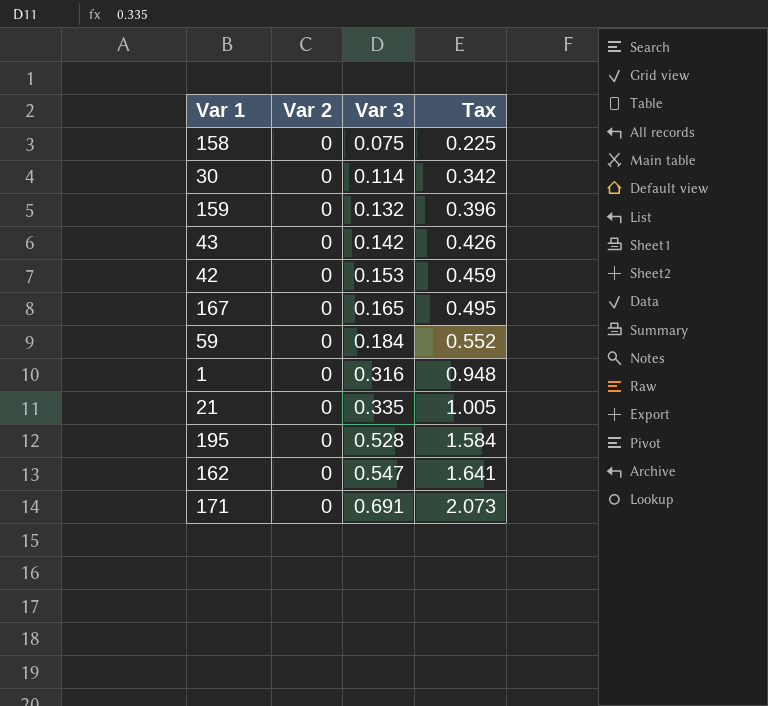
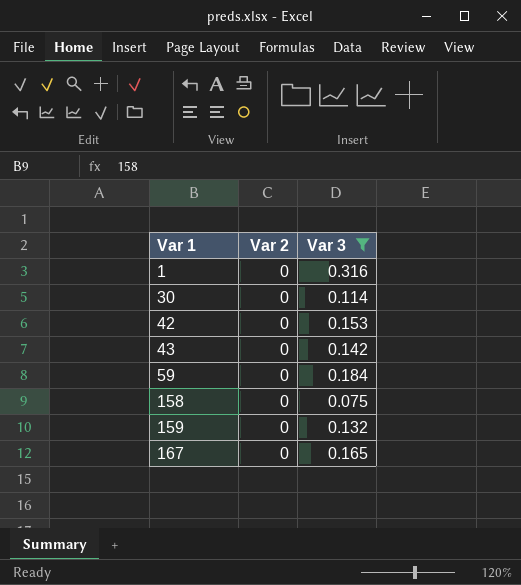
filter: none -> Var 3 <= 0.316
row order: Var 3 ascending -> Var 1 ascending
column Tax | formula: [Var 3] * 3 -> none

